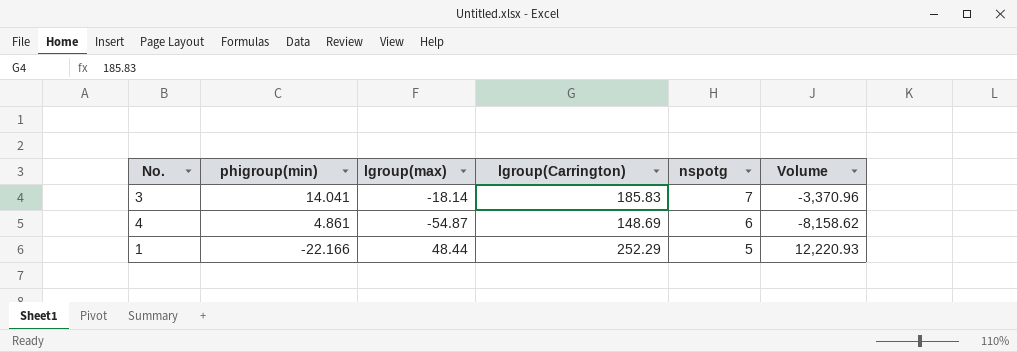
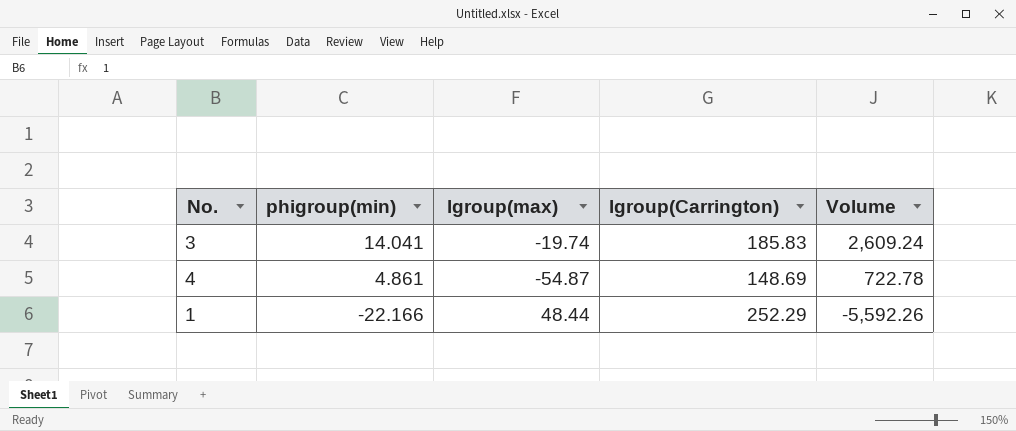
column nspotg | position: 5 -> none
column Volume | formula: [lgroup(max)] * [lgroup(Carrington)] -> [phigroup(min)] * [lgroup(Carrington)]
3 | lgroup(max): -18.14 -> -19.74

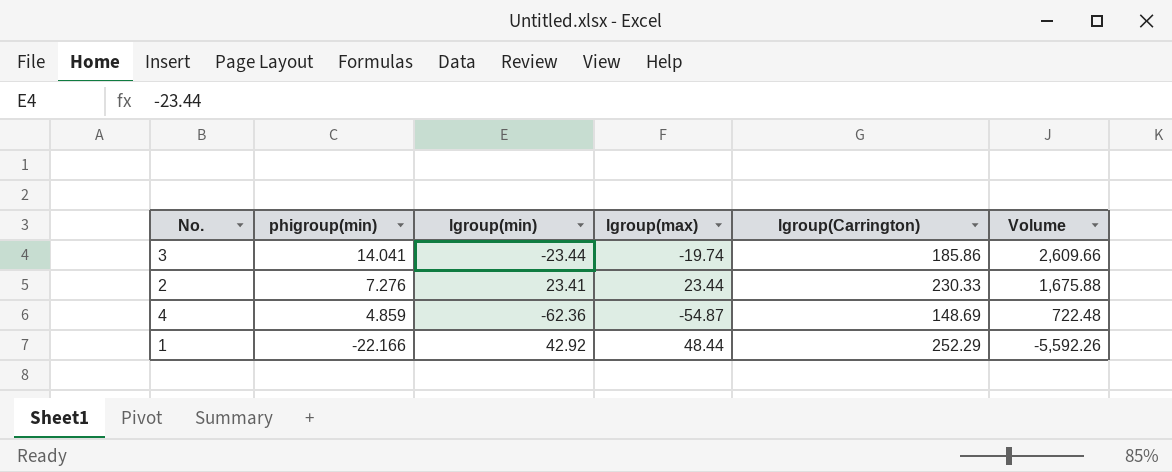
column lgroup(min) | position: none -> 3
3 | lgroup(Carrington): 185.83 -> 185.86
3 | Volume: 2,609.24 -> 2,609.66
row 2: none -> 7.276 | 23.41 | 23.44 | 230.33 | 1,675.88
4 | phigroup(min): 4.861 -> 4.859
4 | Volume: 722.78 -> 722.48

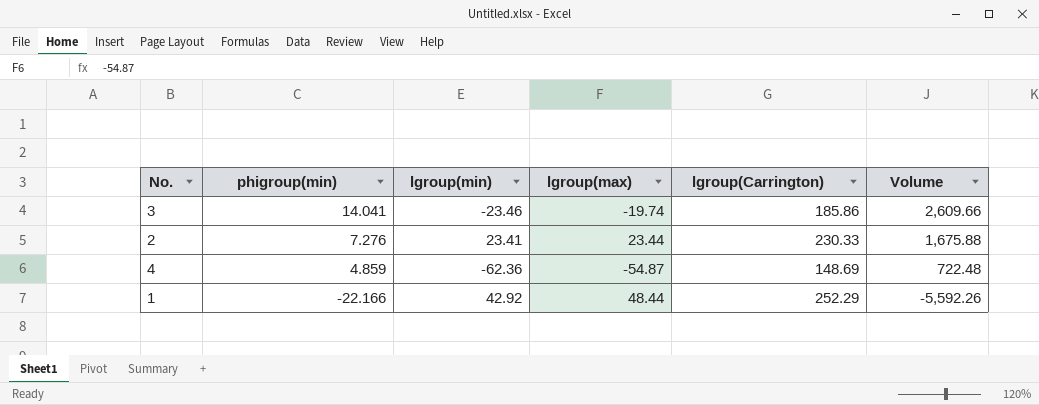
3 | lgroup(min): -23.44 -> -23.46

